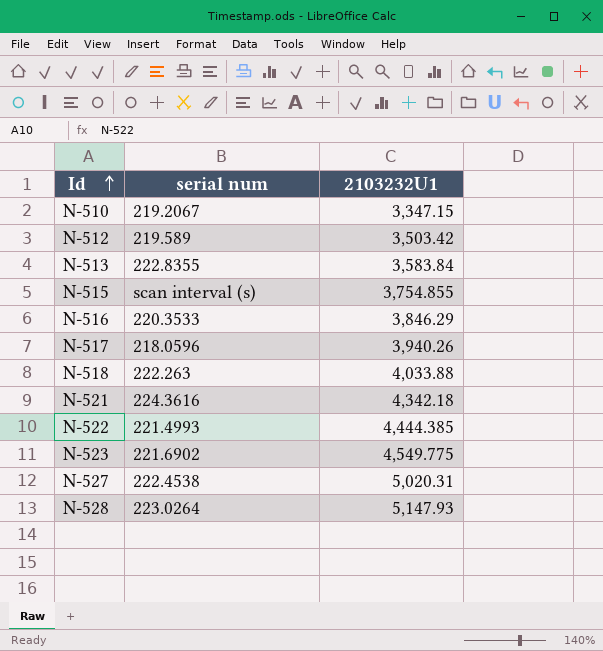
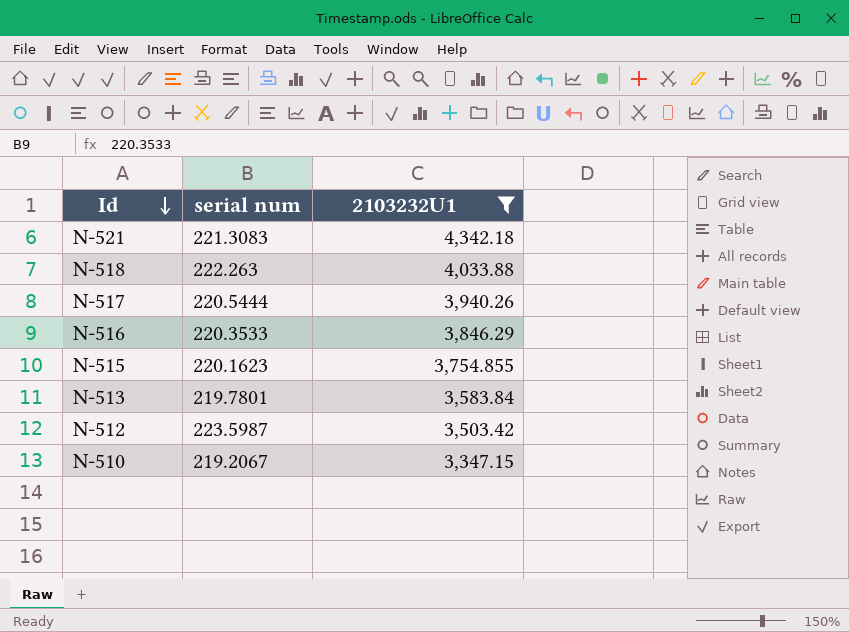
filter: none -> 2103232U1 <= 4,342.18
row order: Id ascending -> Id descending
N-521 | serial num: 224.3616 -> 221.3083
N-517 | serial num: 218.0596 -> 220.5444
N-515 | serial num: scan interval (s) -> 220.1623
N-513 | serial num: 222.8355 -> 219.7801
N-512 | serial num: 219.589 -> 223.5987

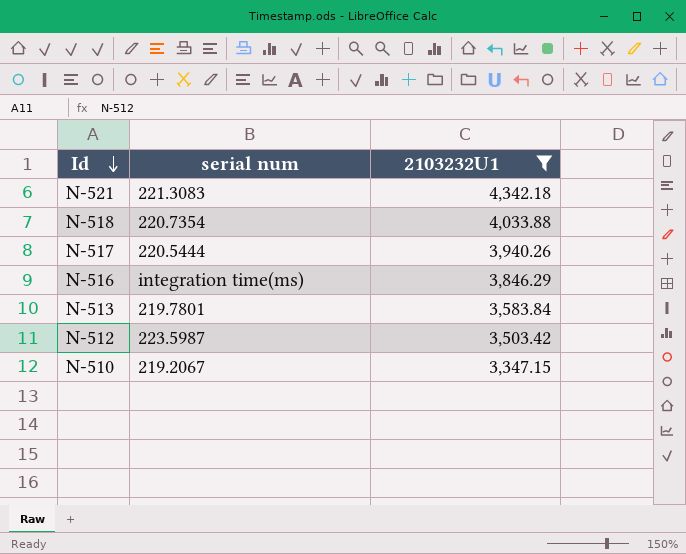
row N-515: 220.1623 | 3,754.855 -> none
N-518 | serial num: 222.263 -> 220.7354
N-516 | serial num: 220.3533 -> integration time(ms)

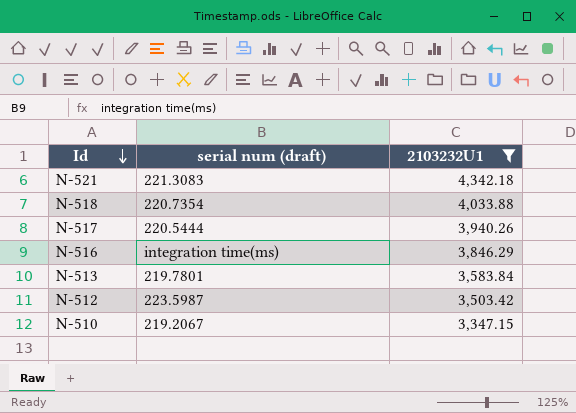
column name: serial num -> serial num (draft)

